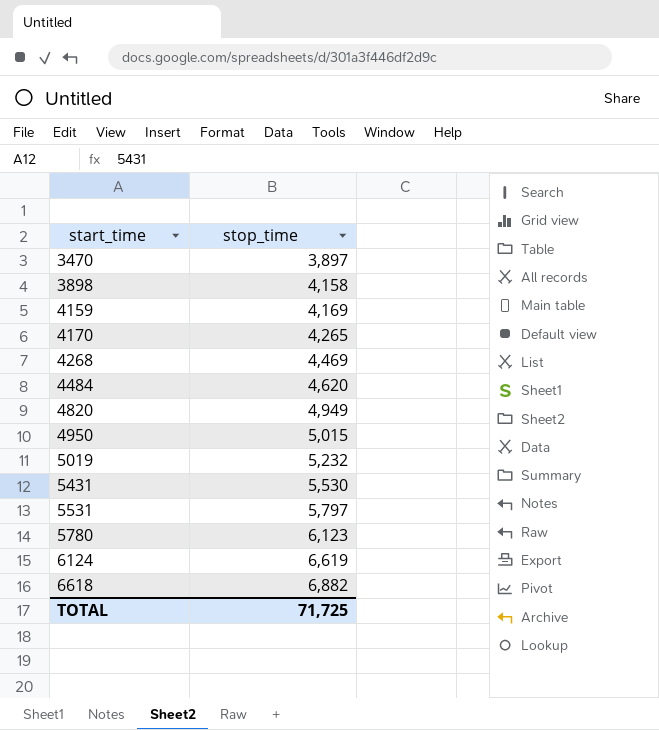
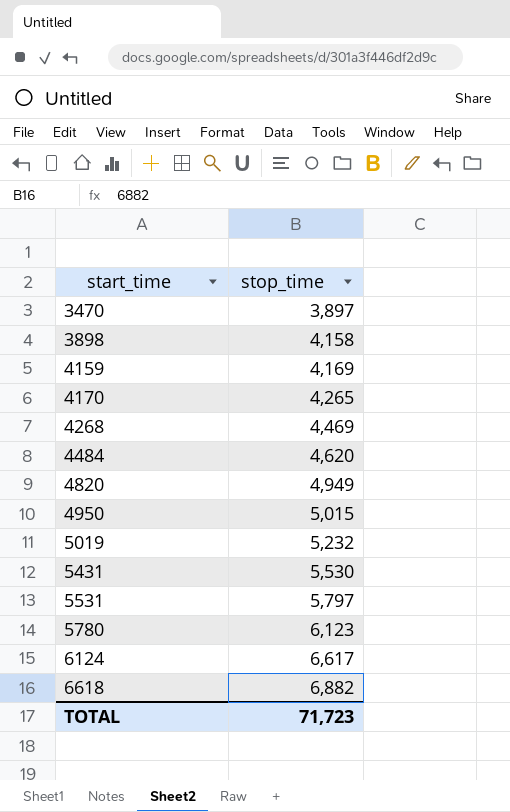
6124 | stop_time: 6,619 -> 6,617
TOTAL | stop_time: 71,725 -> 71,723

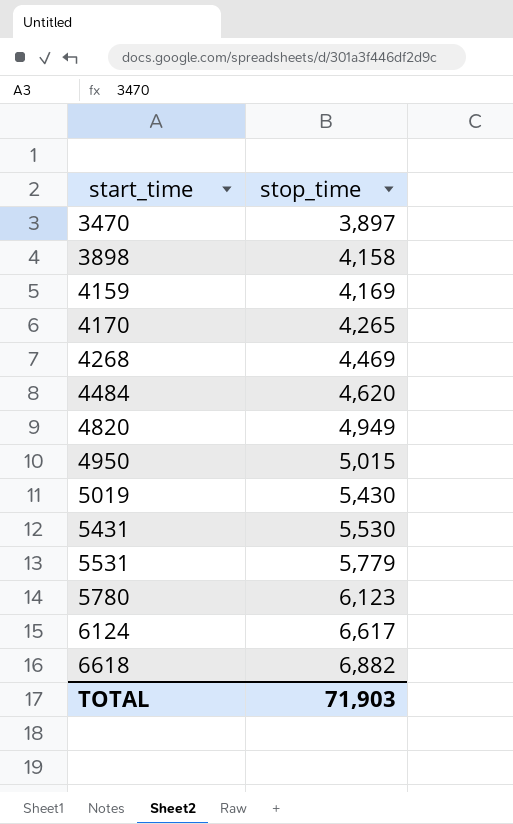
5019 | stop_time: 5,232 -> 5,430
5531 | stop_time: 5,797 -> 5,779
TOTAL | stop_time: 71,723 -> 71,903

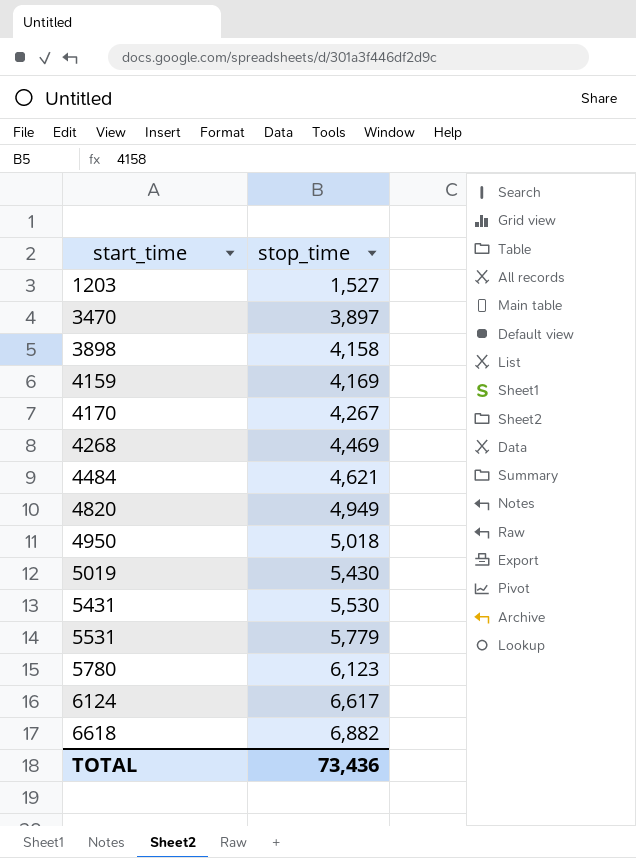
row 1203: none -> 1,527
4170 | stop_time: 4,265 -> 4,267
4484 | stop_time: 4,620 -> 4,621
4950 | stop_time: 5,015 -> 5,018
TOTAL | stop_time: 71,903 -> 73,436

